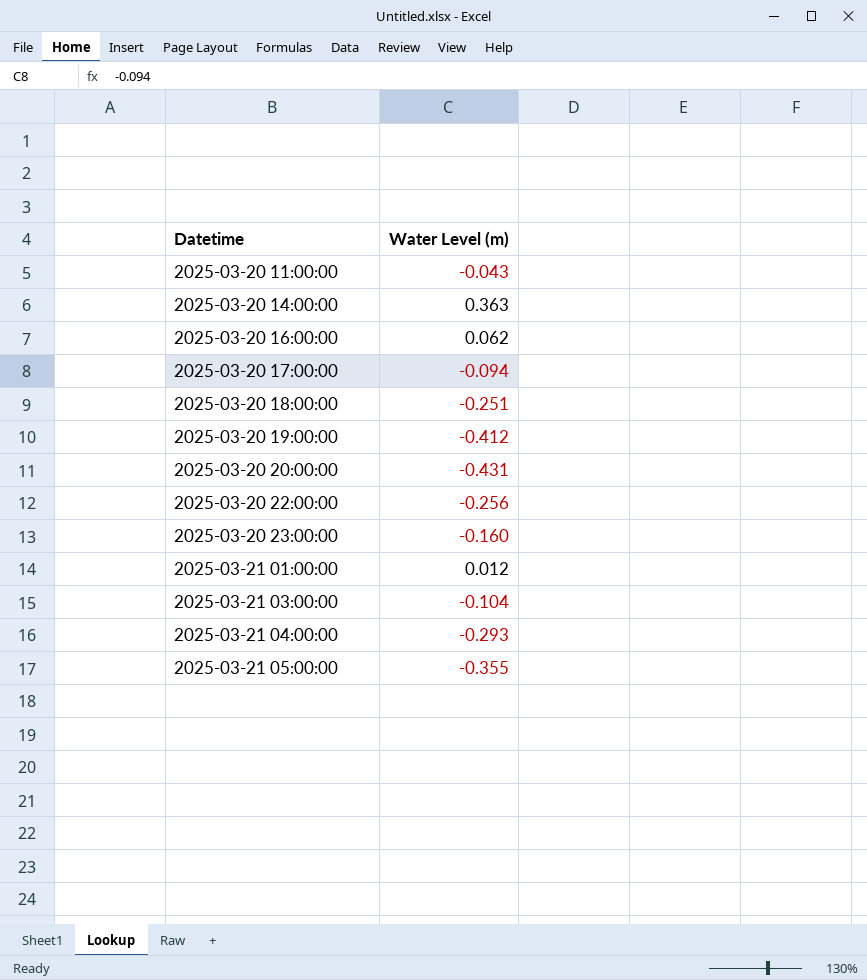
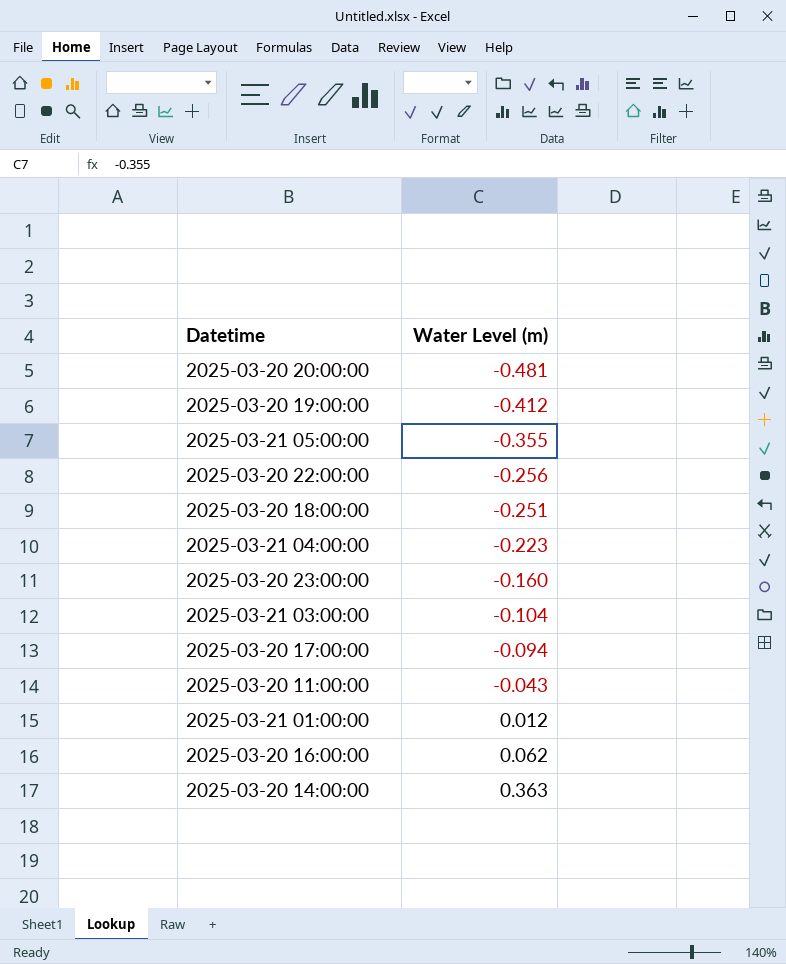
row order: Datetime ascending -> Water Level (m) ascending
2025-03-20 20:00:00 | Water Level (m): -0.431 -> -0.481
2025-03-21 04:00:00 | Water Level (m): -0.293 -> -0.223

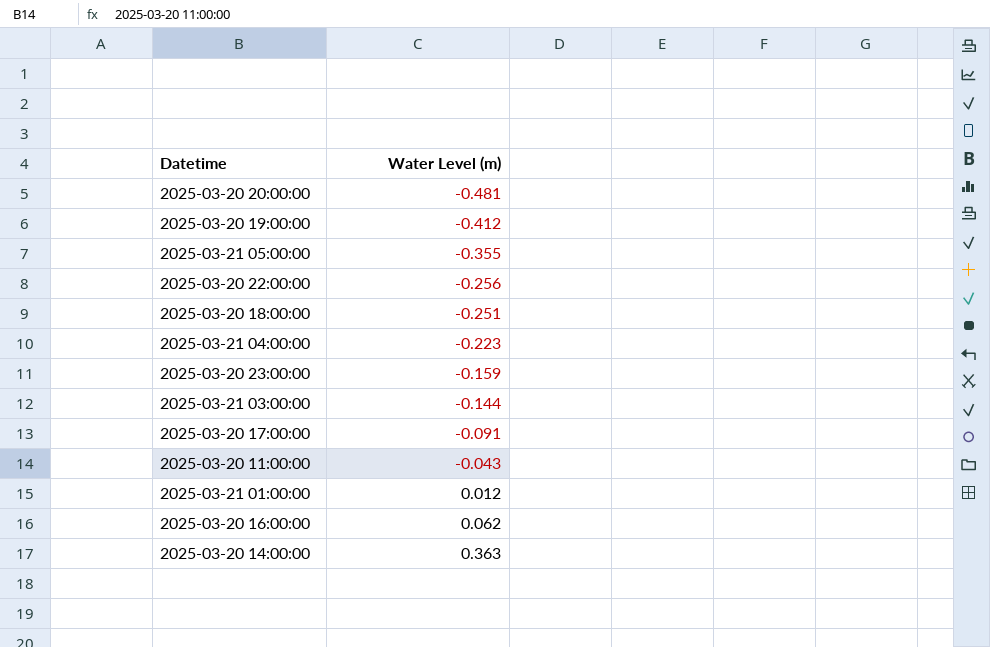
2025-03-20 23:00:00 | Water Level (m): -0.160 -> -0.159
2025-03-21 03:00:00 | Water Level (m): -0.104 -> -0.144
2025-03-20 17:00:00 | Water Level (m): -0.094 -> -0.091

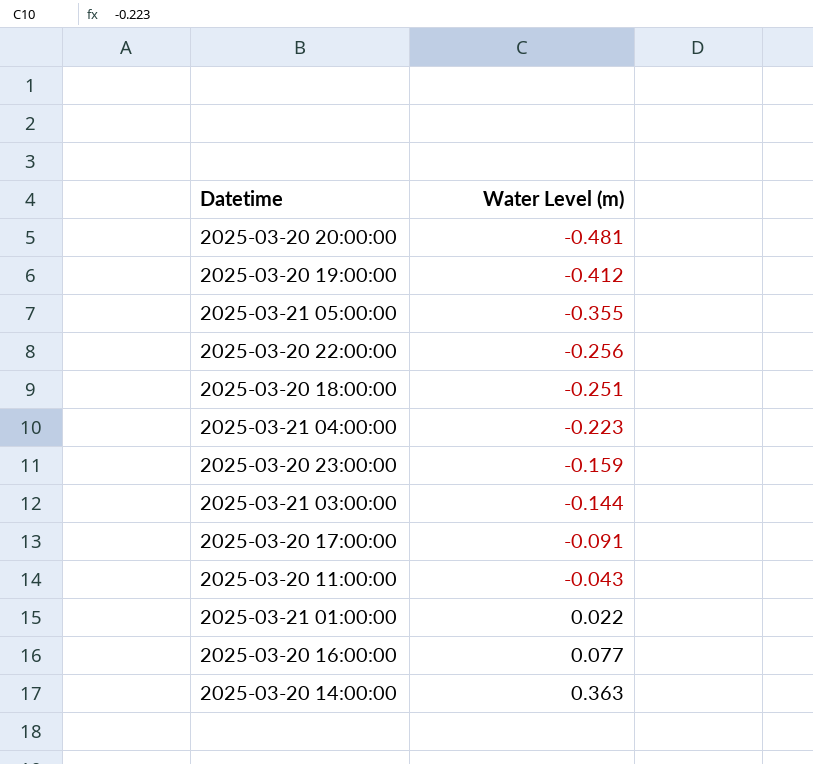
2025-03-21 01:00:00 | Water Level (m): 0.012 -> 0.022
2025-03-20 16:00:00 | Water Level (m): 0.062 -> 0.077

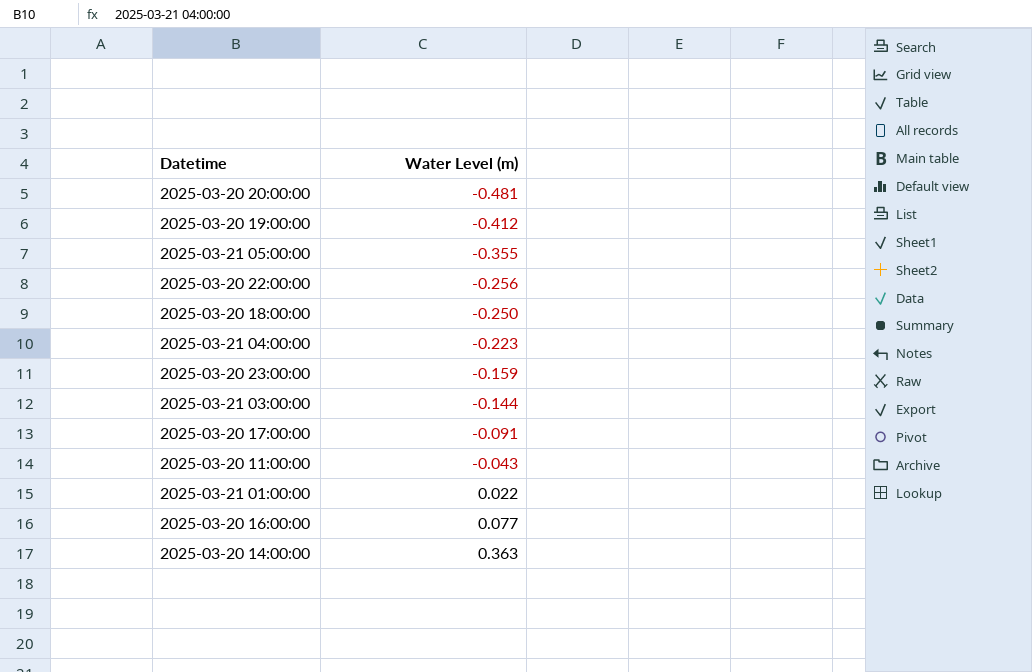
2025-03-20 18:00:00 | Water Level (m): -0.251 -> -0.250

